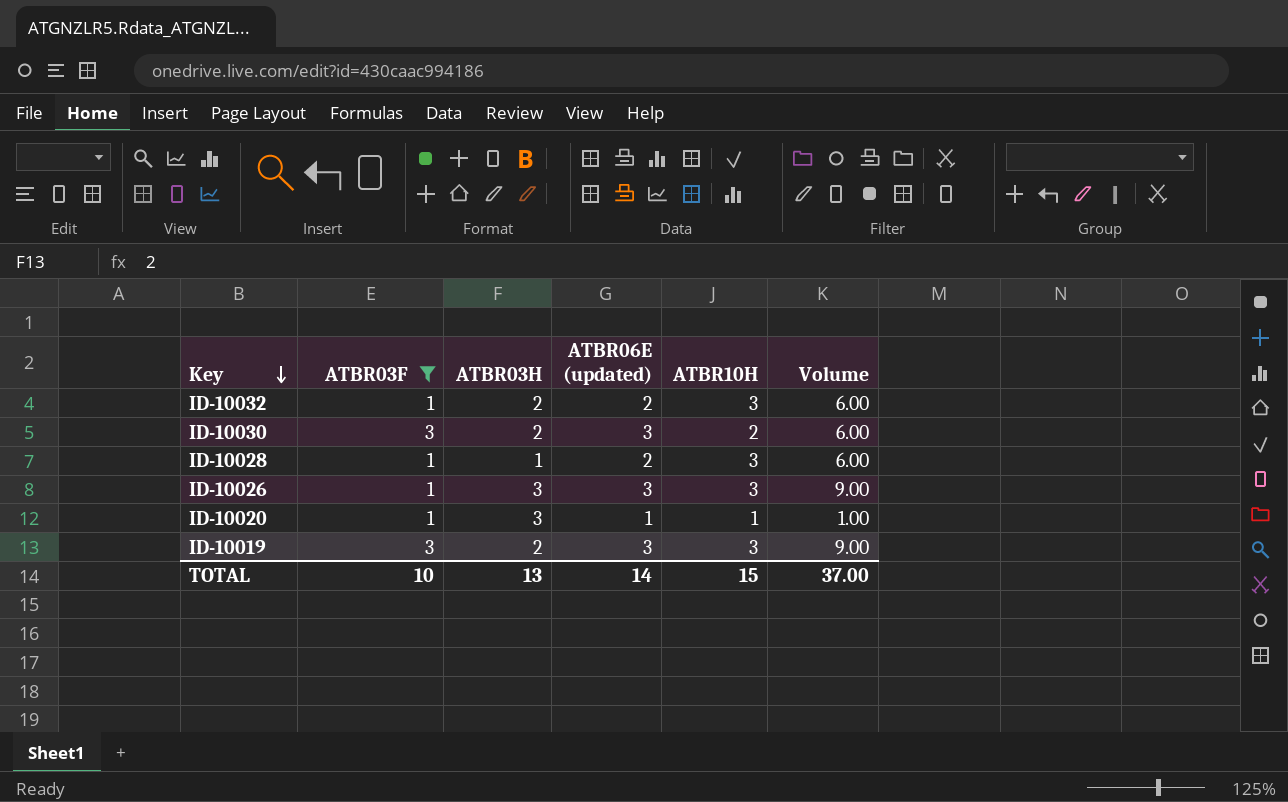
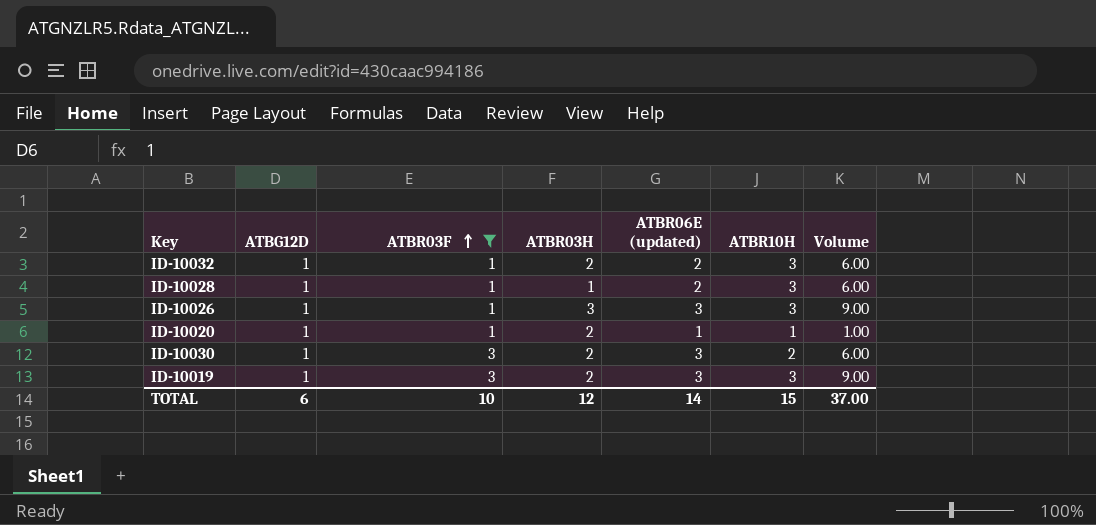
row order: Key descending -> ATBR03F ascending
column ATBG12D | position: none -> 2
ID-10020 | ATBR03H: 3 -> 2
TOTAL | ATBR03H: 13 -> 12

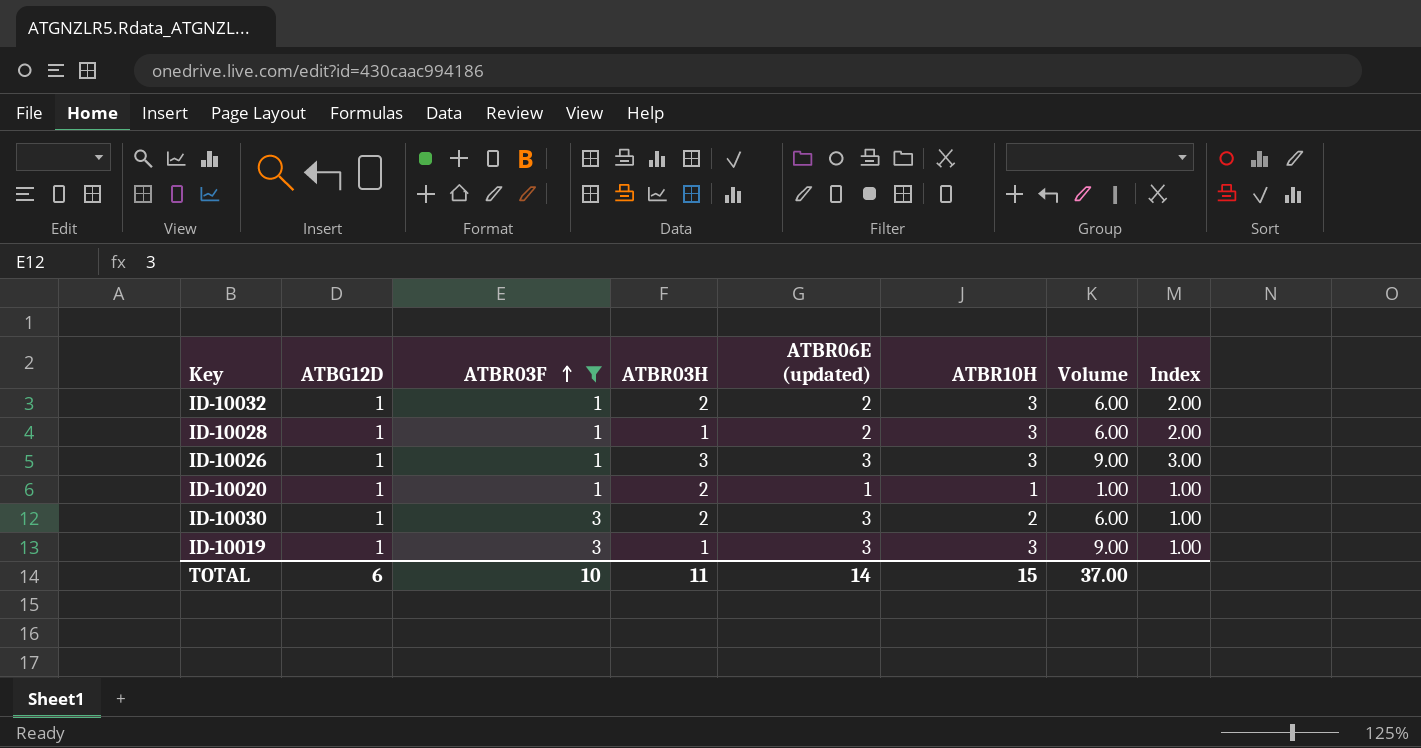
column Index | formula: none -> [ATBR06E (updated)] / [ATBR03F]
ID-10019 | ATBR03H: 2 -> 1
TOTAL | ATBR03H: 12 -> 11

